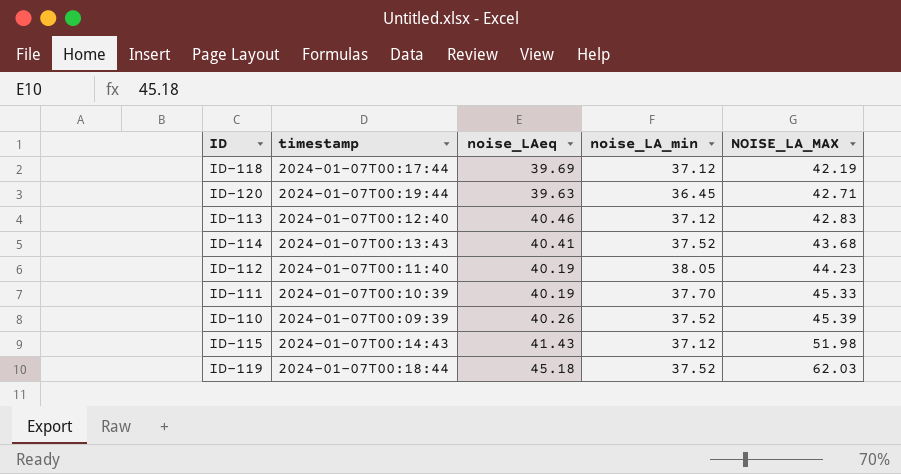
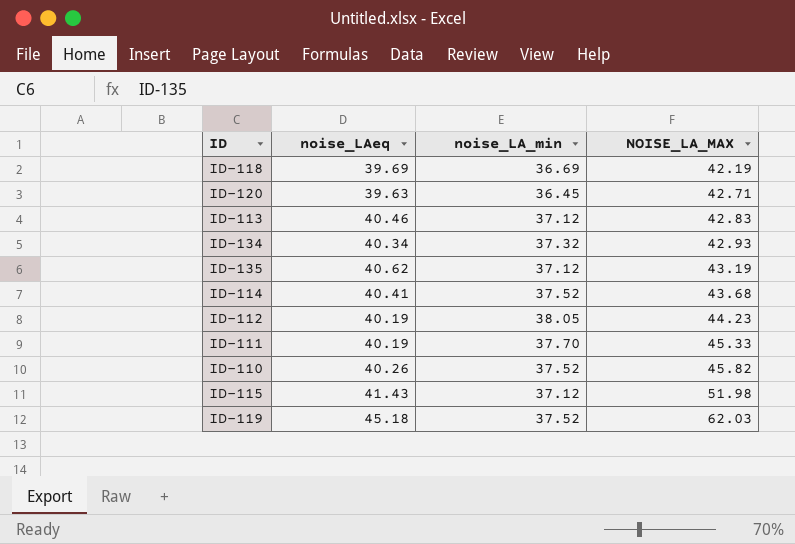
column timestamp | position: 2 -> none
ID-118 | noise_LA_min: 37.12 -> 36.69
row ID-134: none -> 40.34 | 37.32 | 42.93
row ID-135: none -> 40.62 | 37.12 | 43.19
ID-110 | NOISE_LA_MAX: 45.39 -> 45.82

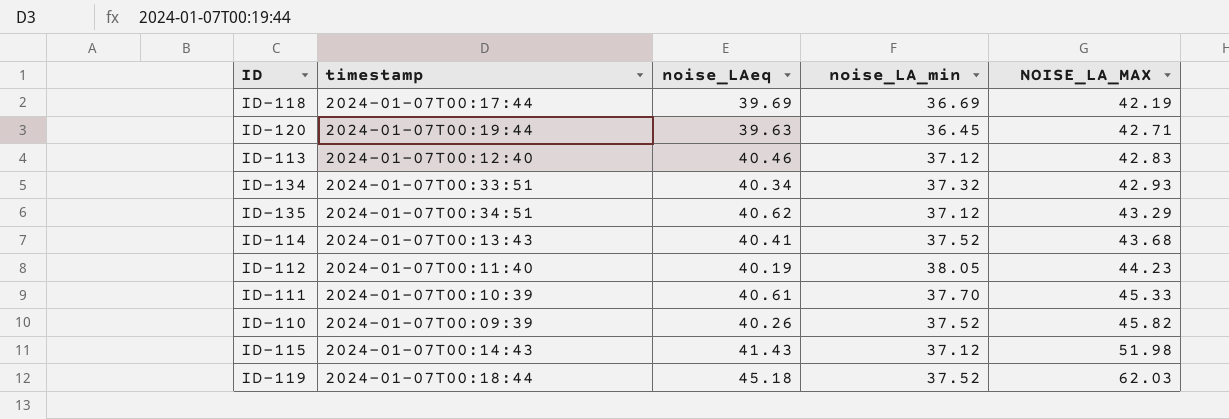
column timestamp | position: none -> 2
ID-135 | NOISE_LA_MAX: 43.19 -> 43.29
ID-111 | noise_LAeq: 40.19 -> 40.61

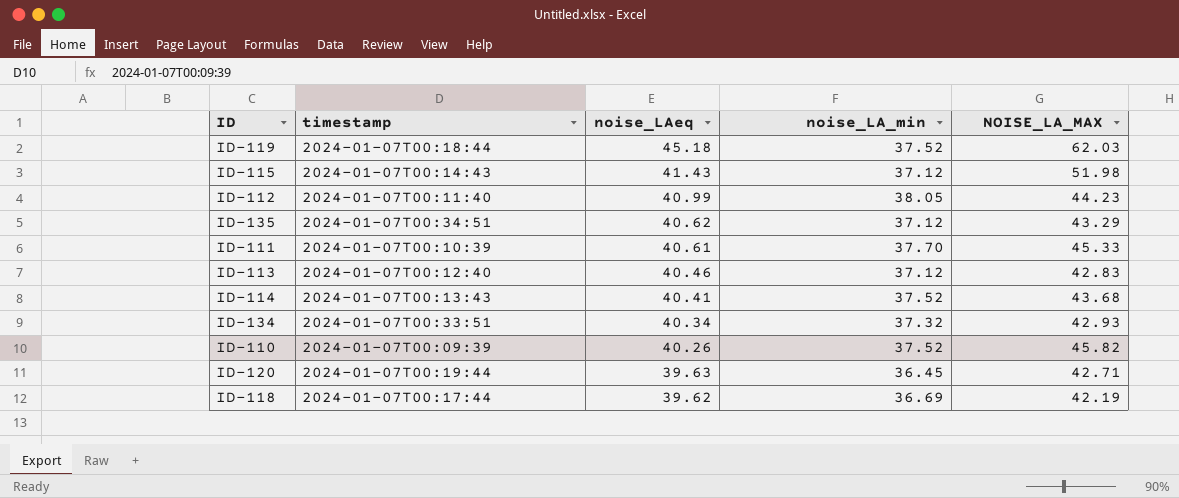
row order: NOISE_LA_MAX ascending -> noise_LAeq descending
ID-112 | noise_LAeq: 40.19 -> 40.99
ID-118 | noise_LAeq: 39.69 -> 39.62

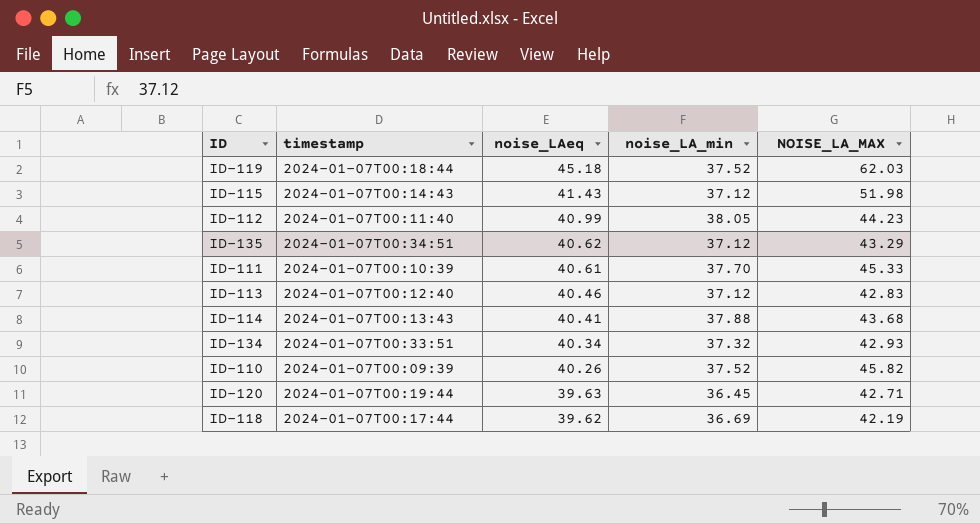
ID-114 | noise_LA_min: 37.52 -> 37.88

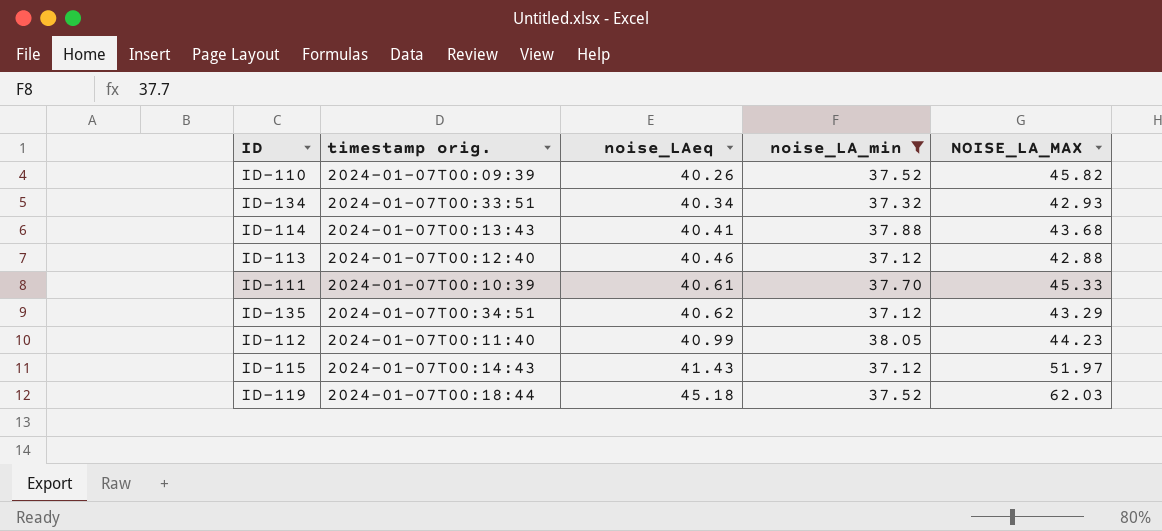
filter: none -> noise_LA_min >= 37.12
row order: noise_LAeq descending -> noise_LAeq ascending
column name: timestamp -> timestamp orig.
ID-113 | NOISE_LA_MAX: 42.83 -> 42.88
ID-115 | NOISE_LA_MAX: 51.98 -> 51.97

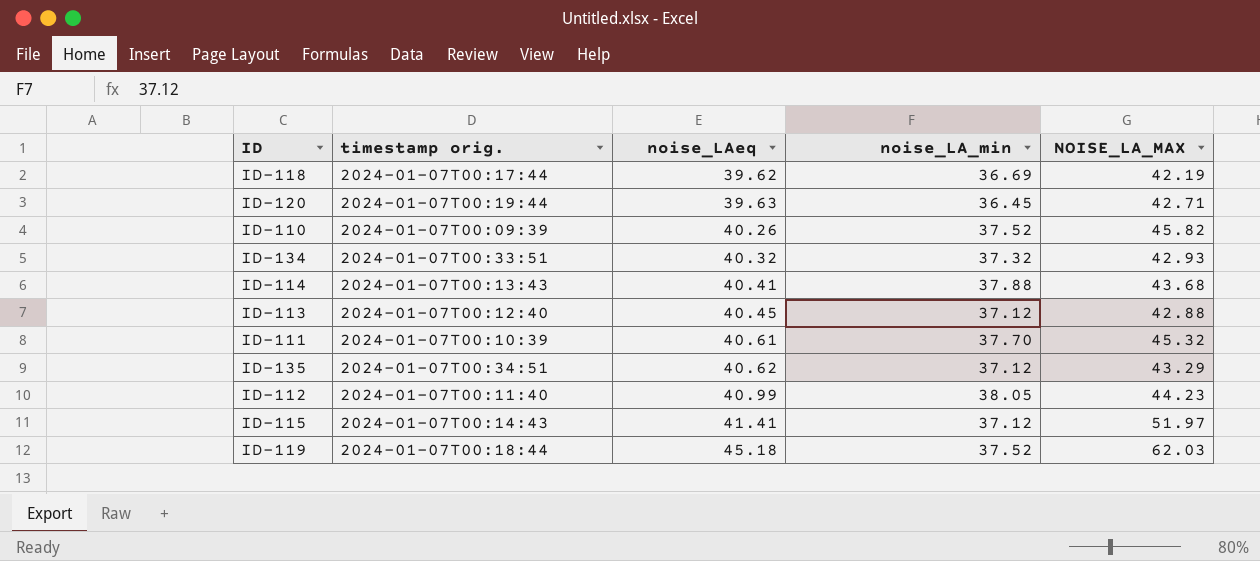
filter: noise_LA_min >= 37.12 -> none
ID-134 | noise_LAeq: 40.34 -> 40.32
ID-113 | noise_LAeq: 40.46 -> 40.45
ID-111 | NOISE_LA_MAX: 45.33 -> 45.32
ID-115 | noise_LAeq: 41.43 -> 41.41

